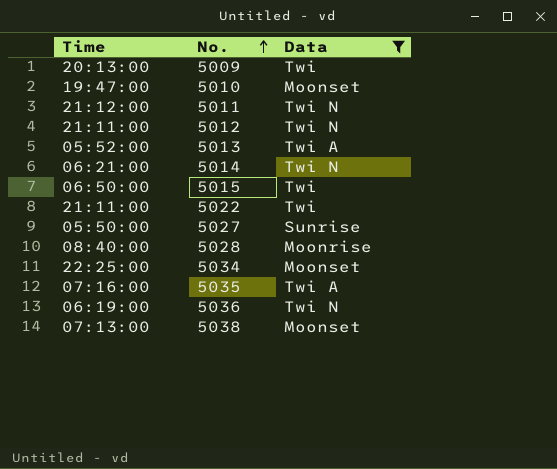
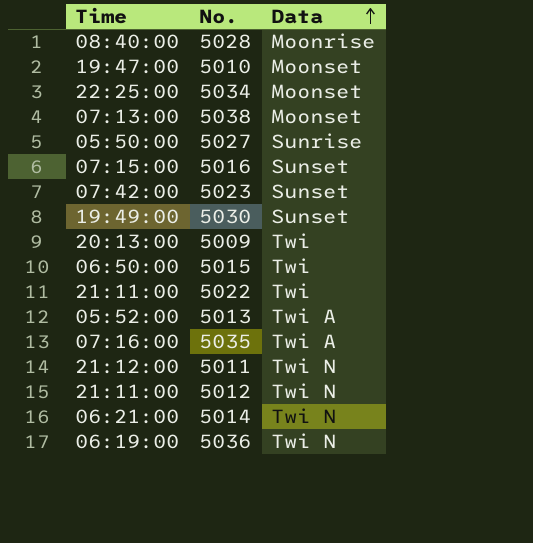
filter: Data != Sunset -> none
row order: No. ascending -> Data ascending

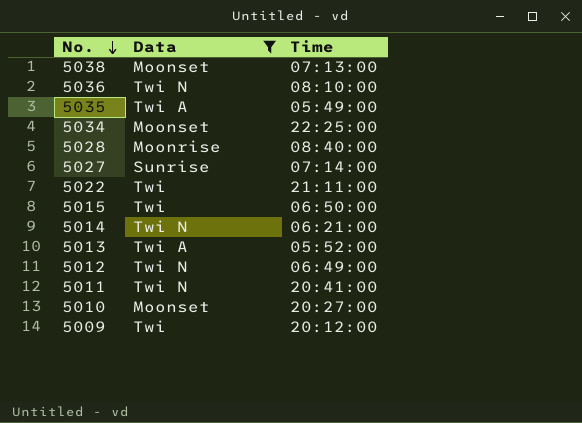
filter: none -> Data != Sunset
row order: Data ascending -> No. descending
column Time | position: 1 -> 3
5036 | Time: 06:19:00 -> 08:10:00
5035 | Time: 07:16:00 -> 05:49:00
5027 | Time: 05:50:00 -> 07:14:00
5012 | Time: 21:11:00 -> 06:49:00
5011 | Time: 21:12:00 -> 20:41:00
5010 | Time: 19:47:00 -> 20:27:00
5009 | Time: 20:13:00 -> 20:12:00

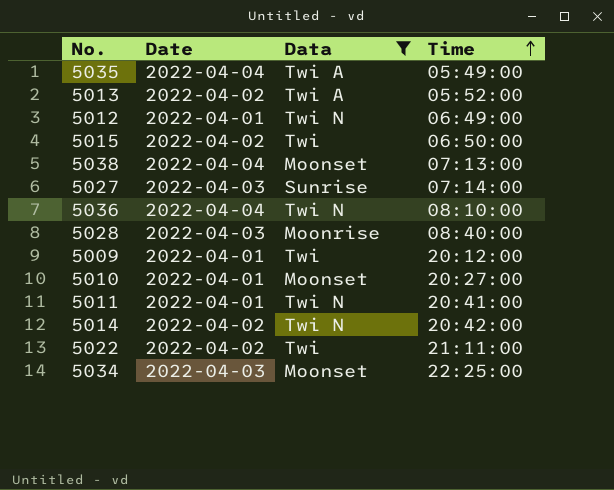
row order: No. descending -> Time ascending
column Date | position: none -> 2
5014 | Time: 06:21:00 -> 20:42:00

